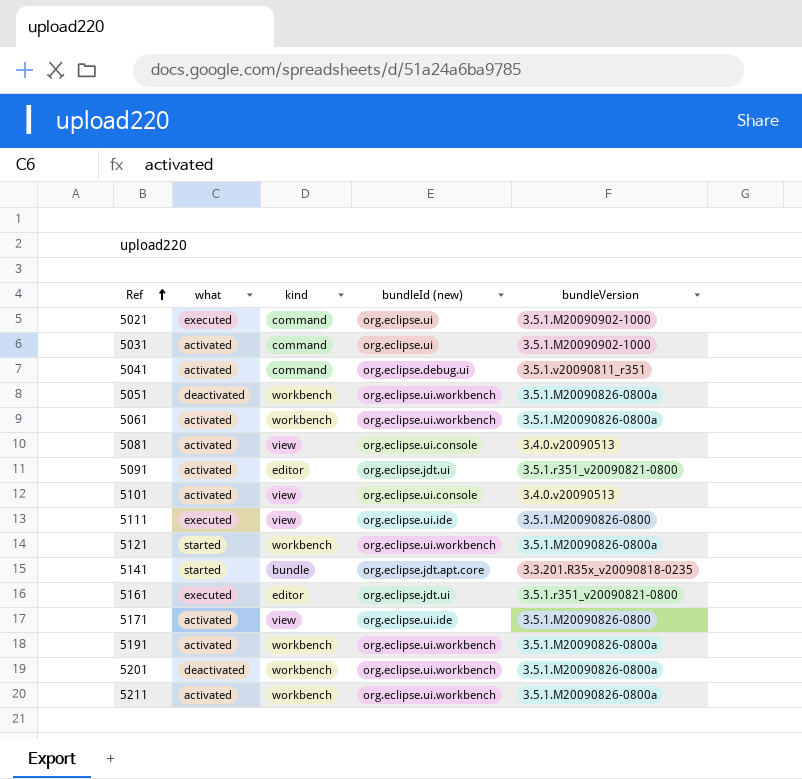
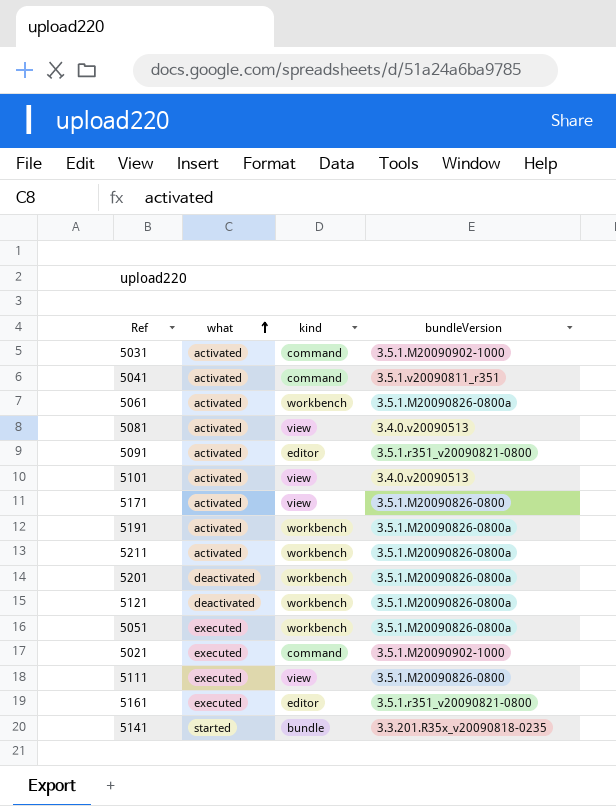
row order: Ref ascending -> what ascending
column bundleId (new) | position: 4 -> none
5121 | what: started -> deactivated
5051 | what: deactivated -> executed

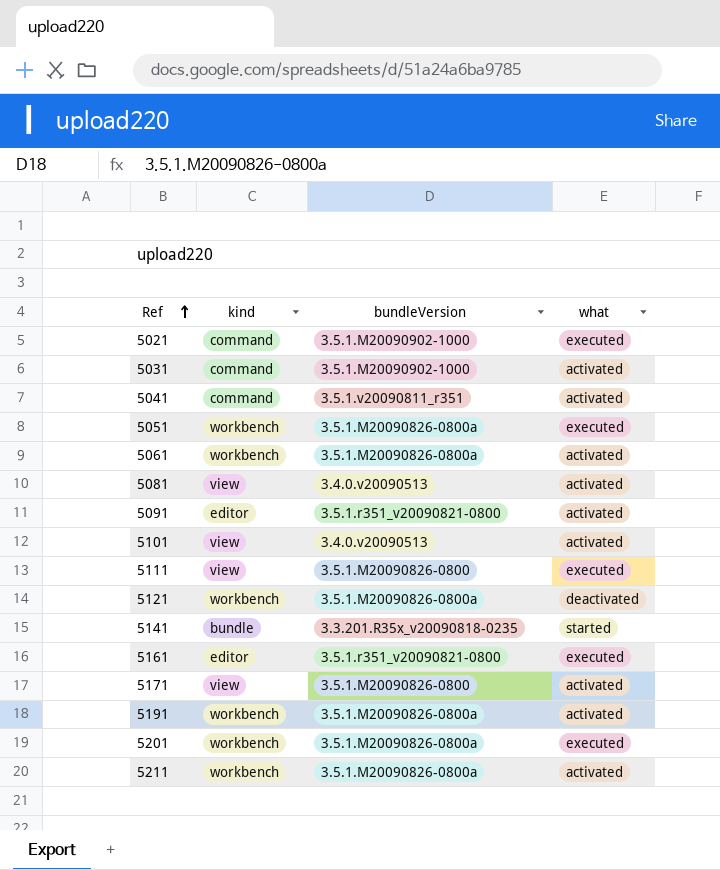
row order: what ascending -> Ref ascending
column what | position: 2 -> 4
5201 | what: deactivated -> executed

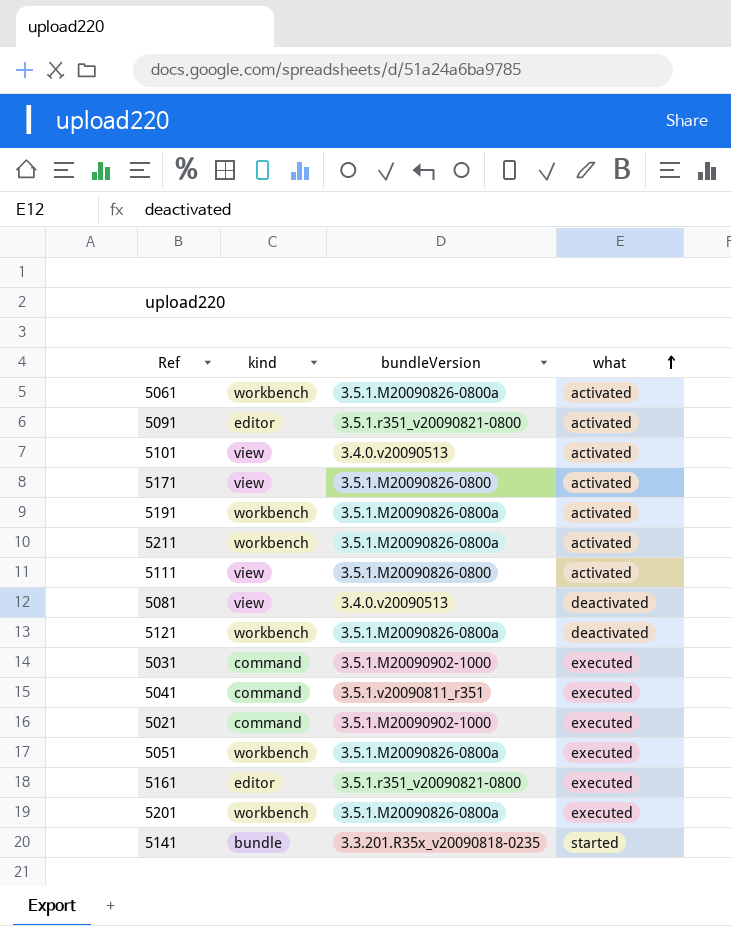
row order: Ref ascending -> what ascending
5111 | what: executed -> activated
5081 | what: activated -> deactivated
5031 | what: activated -> executed
5041 | what: activated -> executed

